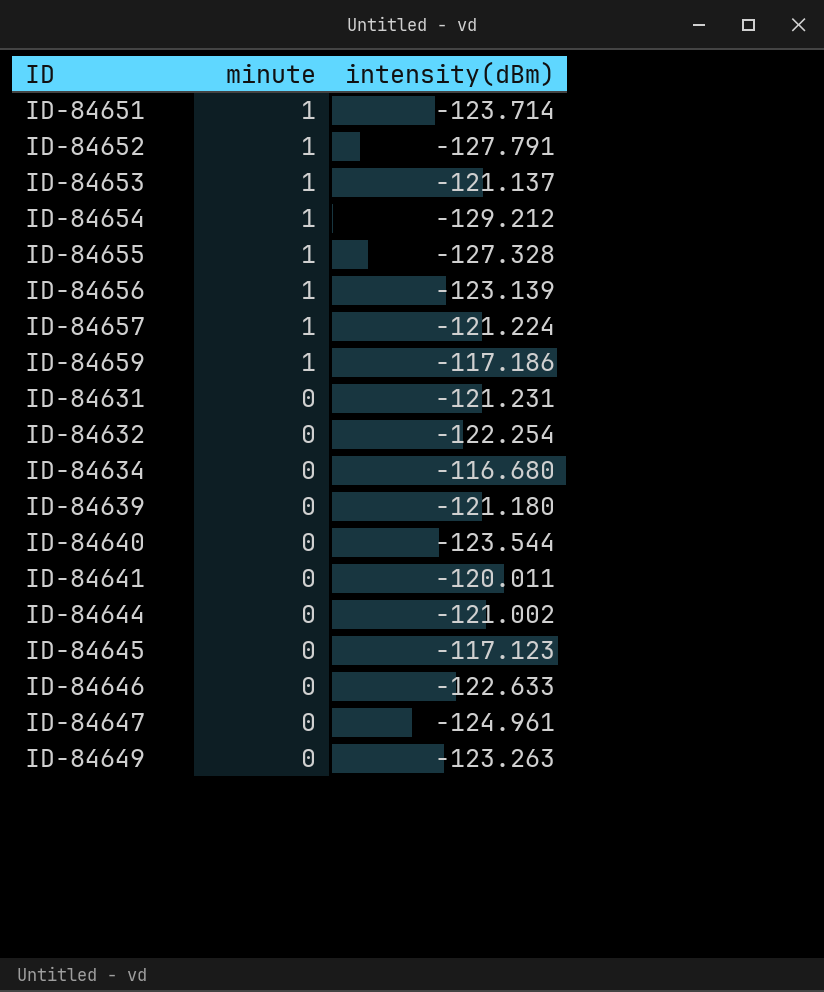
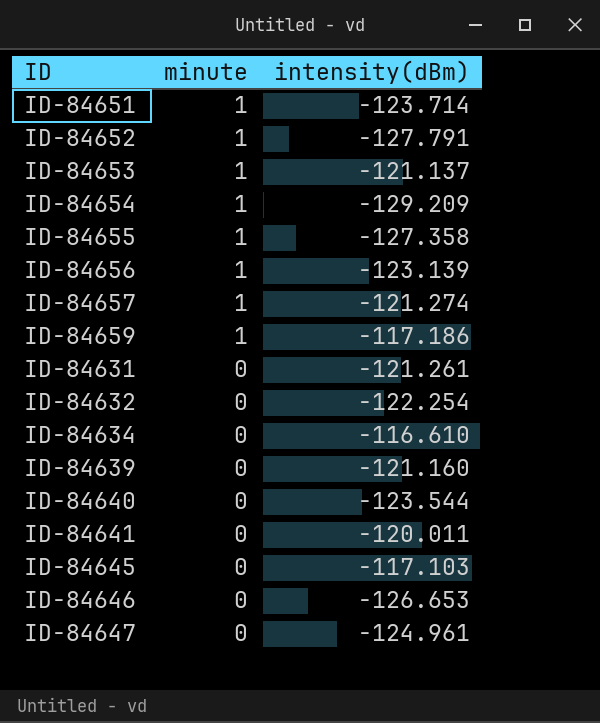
row ID-84644: 0 | -121.002 -> none
row ID-84649: 0 | -123.263 -> none
ID-84654 | intensity(dBm): -129.212 -> -129.209
ID-84655 | intensity(dBm): -127.328 -> -127.358
ID-84657 | intensity(dBm): -121.224 -> -121.274
ID-84631 | intensity(dBm): -121.231 -> -121.261
ID-84634 | intensity(dBm): -116.680 -> -116.610
ID-84639 | intensity(dBm): -121.180 -> -121.160
ID-84645 | intensity(dBm): -117.123 -> -117.103
ID-84646 | intensity(dBm): -122.633 -> -126.653

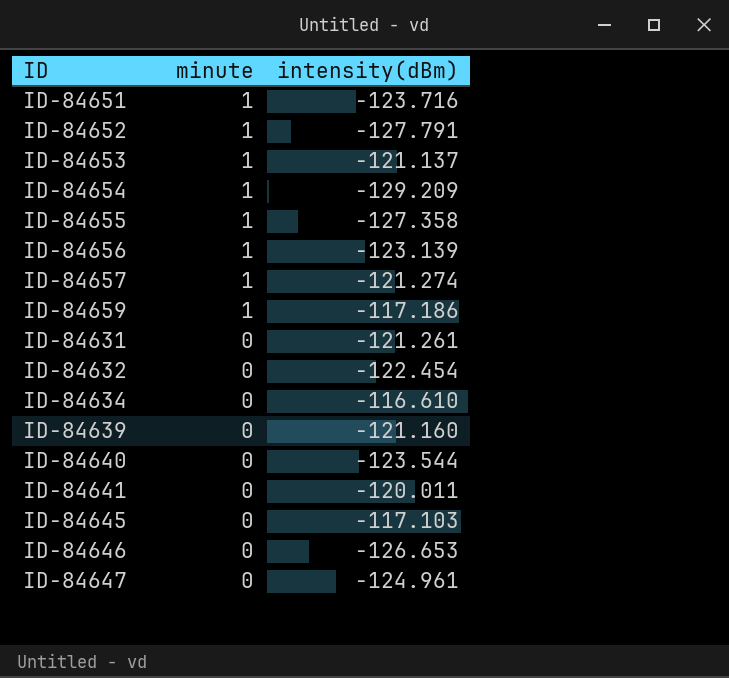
ID-84651 | intensity(dBm): -123.714 -> -123.716
ID-84632 | intensity(dBm): -122.254 -> -122.454

